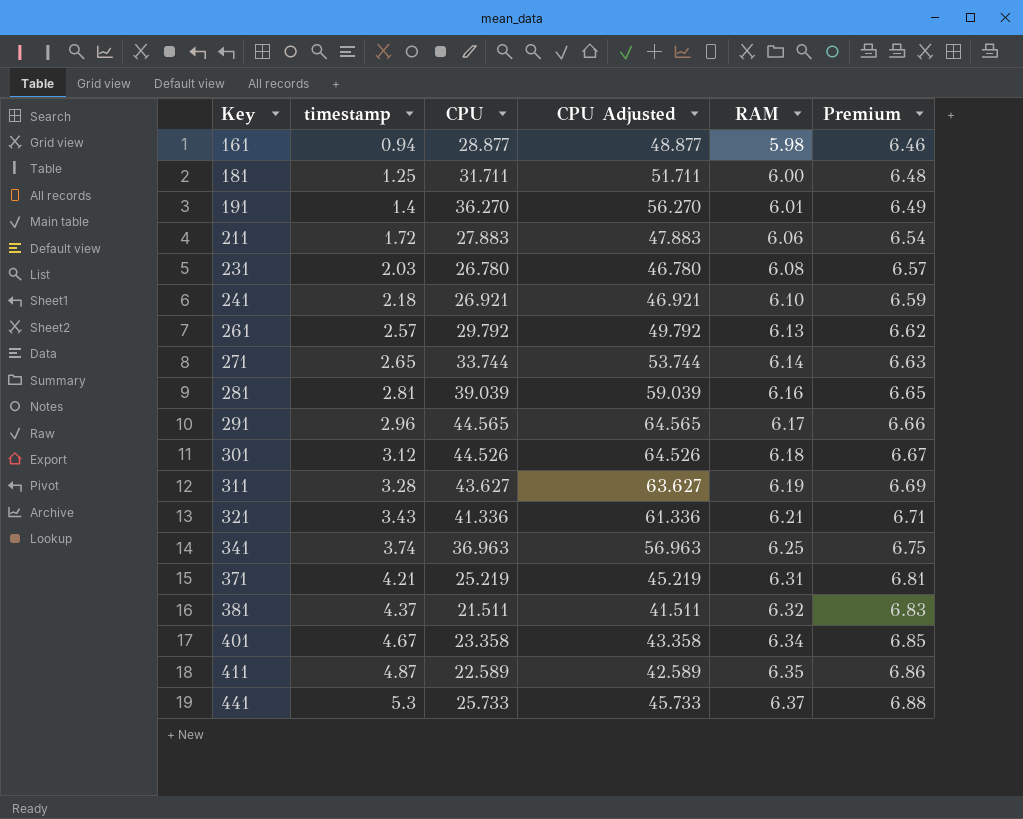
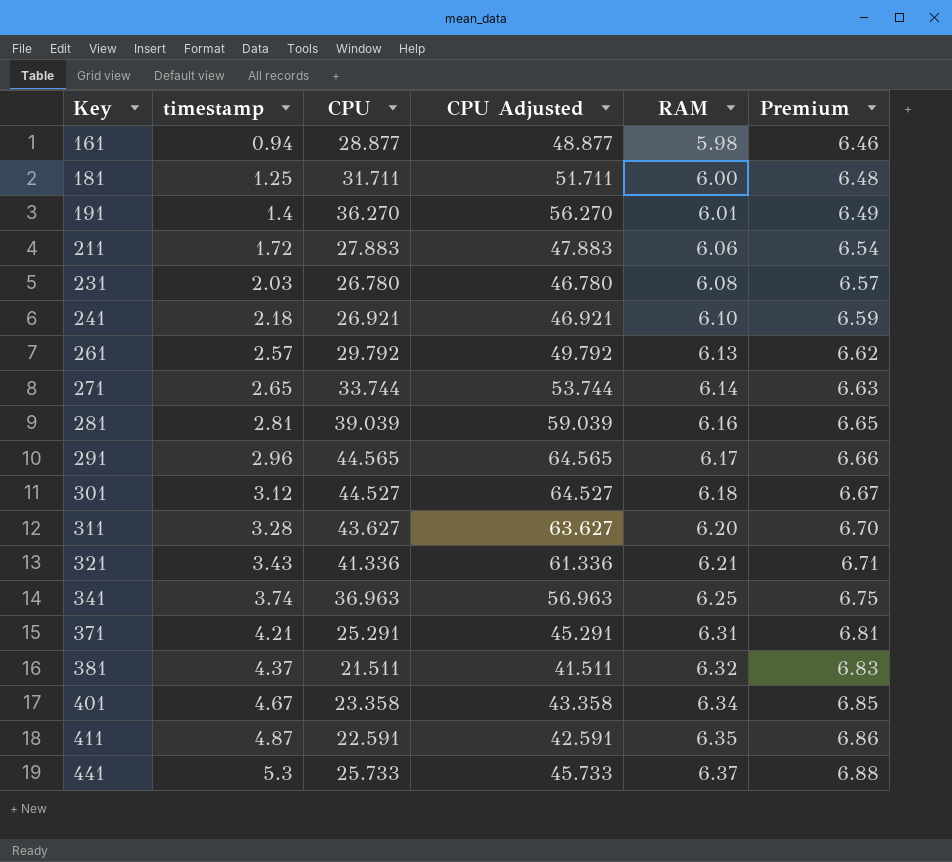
301 | CPU: 44.526 -> 44.527
301 | CPU Adjusted: 64.526 -> 64.527
311 | RAM: 6.19 -> 6.20
311 | Premium: 6.69 -> 6.70
371 | CPU: 25.219 -> 25.291
371 | CPU Adjusted: 45.219 -> 45.291
411 | CPU: 22.589 -> 22.591
411 | CPU Adjusted: 42.589 -> 42.591

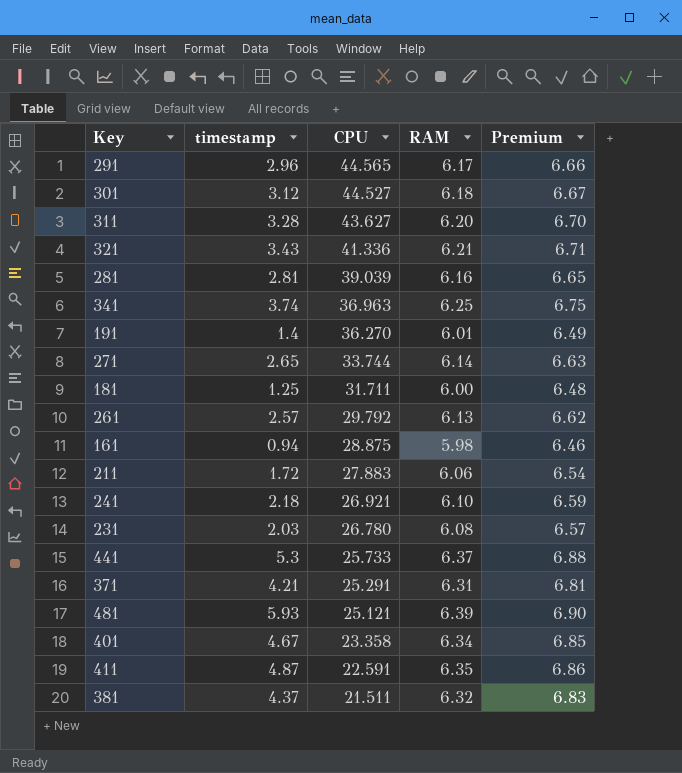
row order: Key ascending -> CPU descending
column CPU Adjusted | formula: [CPU] + 20 -> none
161 | CPU: 28.877 -> 28.875
row 481: none -> 5.93 | 25.121 | 6.39 | 6.90

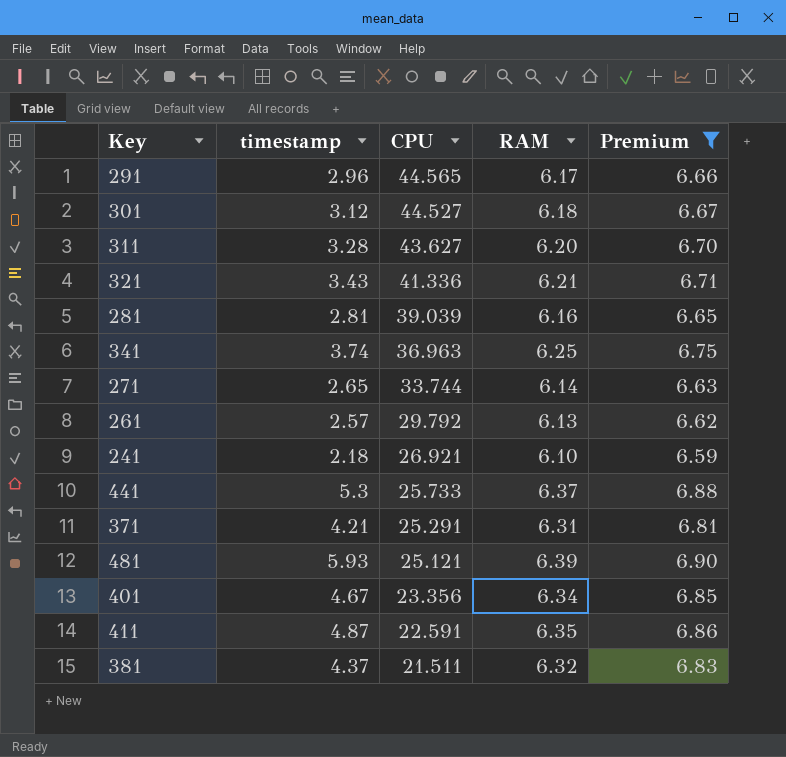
filter: none -> Premium >= 6.59
401 | CPU: 23.358 -> 23.356

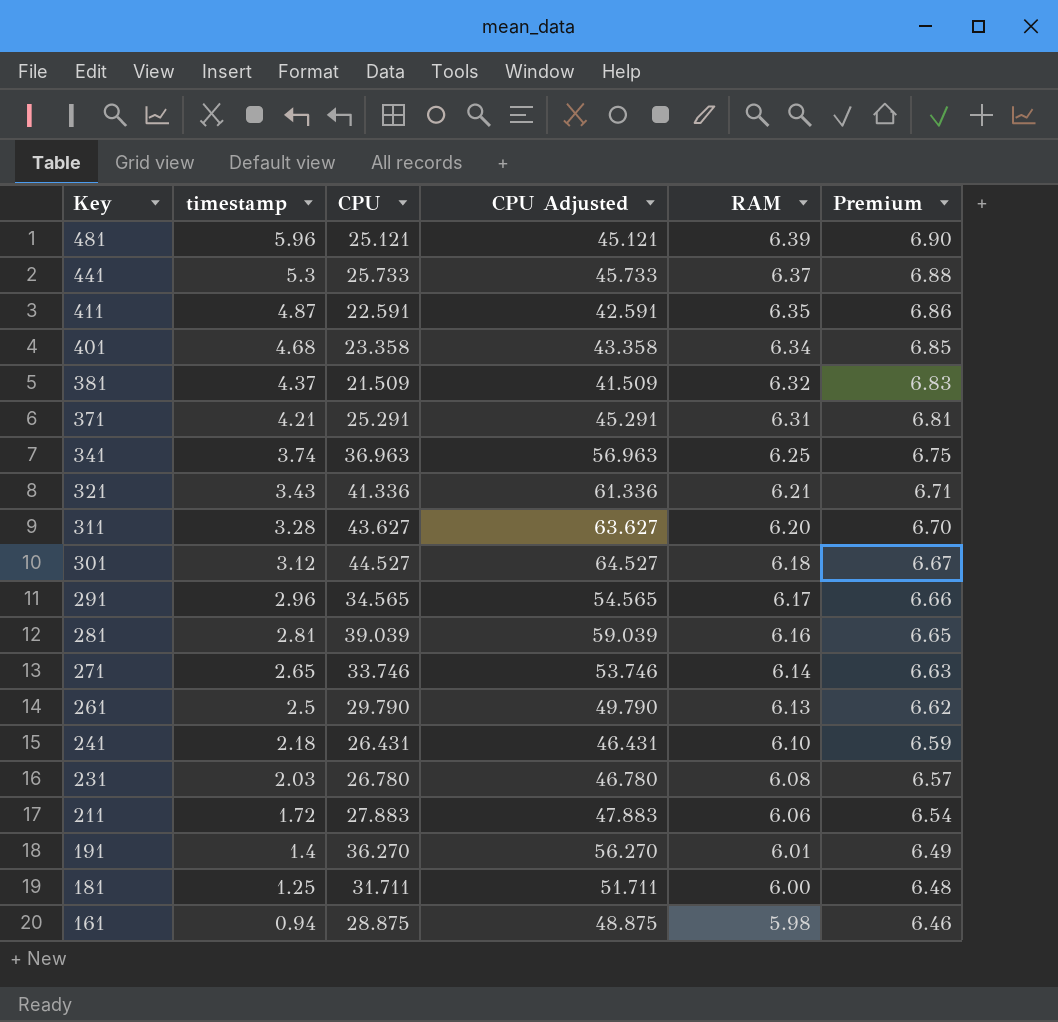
filter: Premium >= 6.59 -> none
row order: CPU descending -> Key descending
column CPU Adjusted | formula: none -> [CPU] + 20
481 | timestamp: 5.93 -> 5.96
401 | timestamp: 4.67 -> 4.68
401 | CPU: 23.356 -> 23.358
381 | CPU: 21.511 -> 21.509
291 | CPU: 44.565 -> 34.565
271 | CPU: 33.744 -> 33.746
261 | timestamp: 2.57 -> 2.5
261 | CPU: 29.792 -> 29.790
241 | CPU: 26.921 -> 26.431

